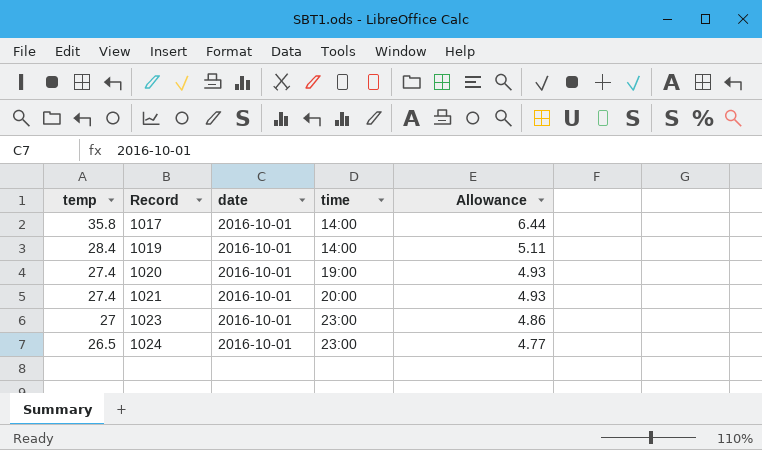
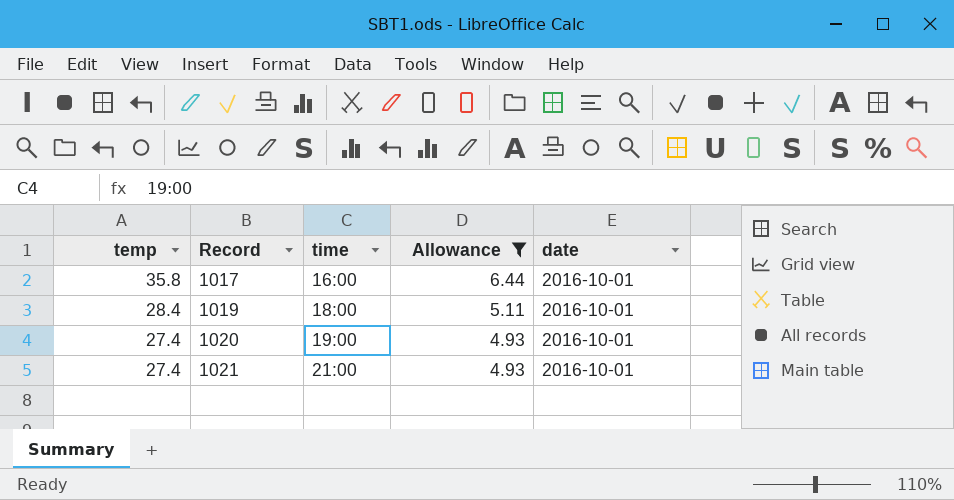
filter: none -> Allowance >= 4.93
column date | position: 3 -> 5
1017 | time: 14:00 -> 16:00
1019 | time: 14:00 -> 18:00
1021 | time: 20:00 -> 21:00

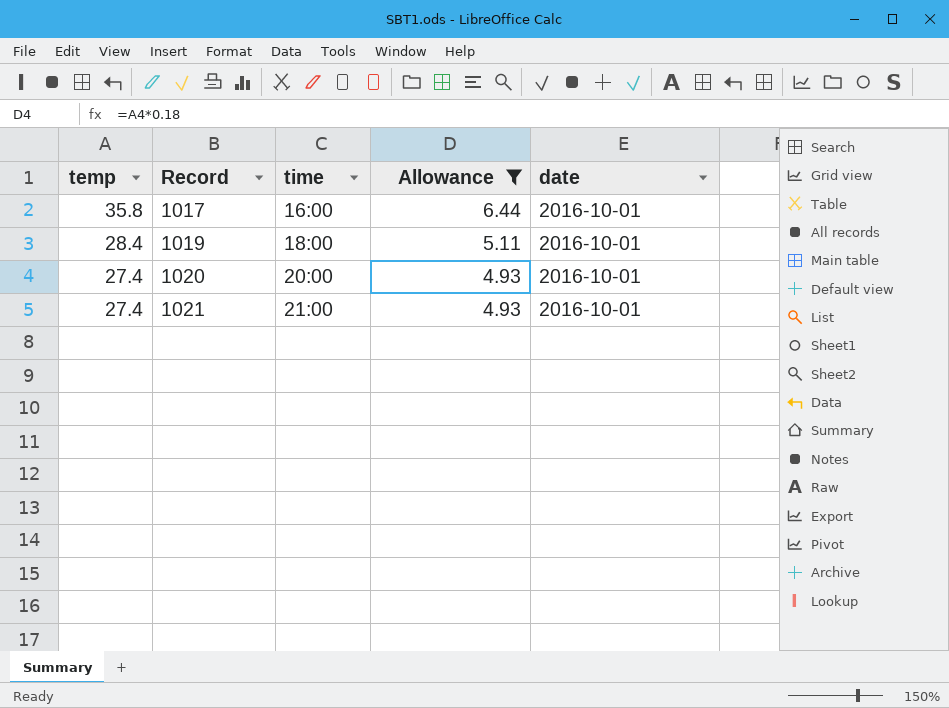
1020 | time: 19:00 -> 20:00

